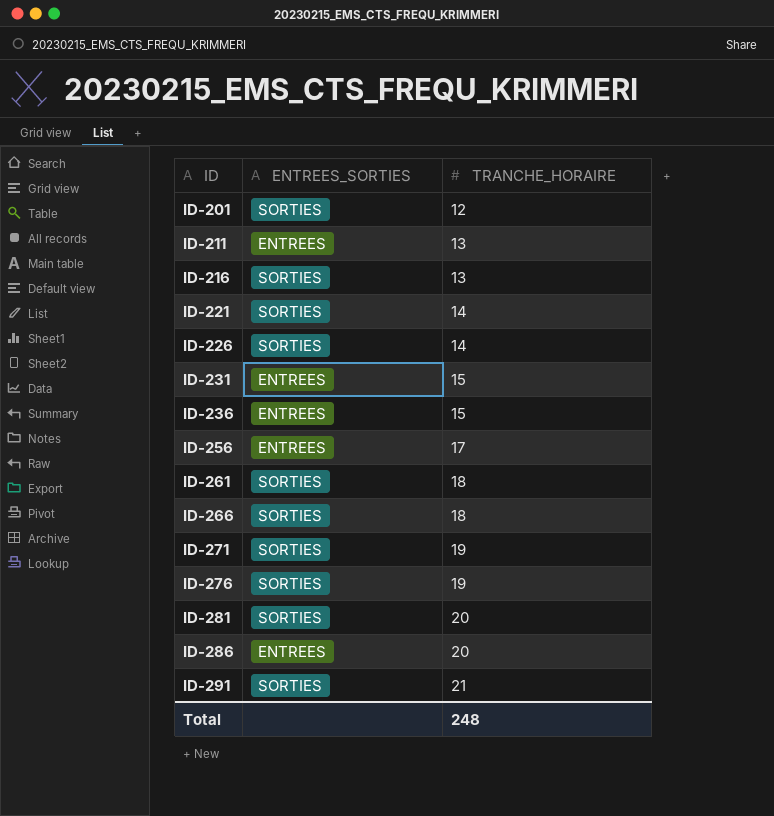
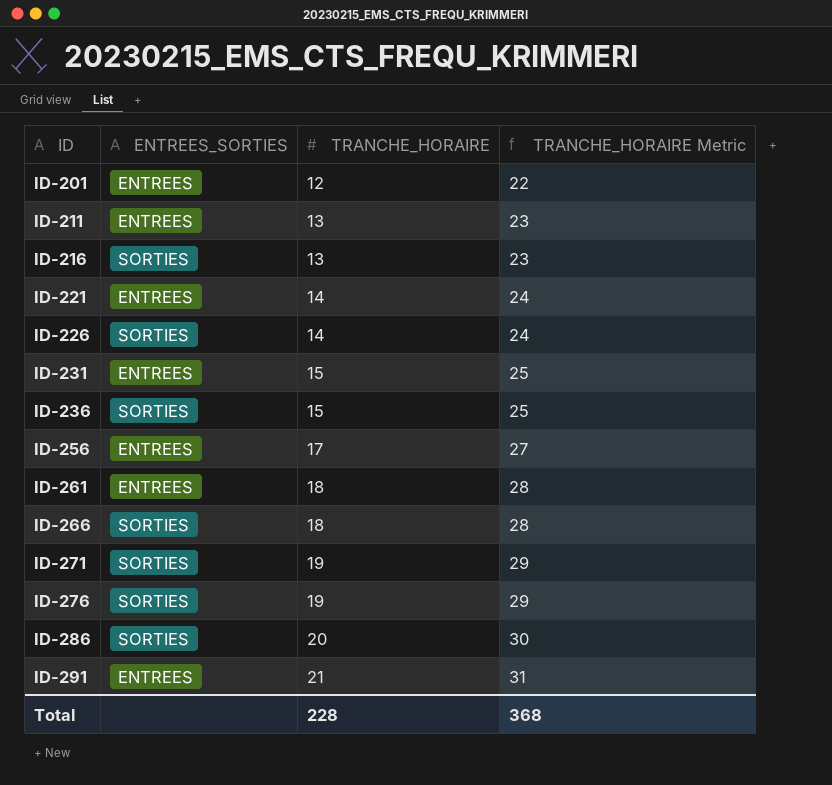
column TRANCHE_HORAIRE Metric | formula: none -> [TRANCHE_HORAIRE] + 10
row ID-281: SORTIES | 20 -> none
ID-201 | ENTREES_SORTIES: SORTIES -> ENTREES
ID-221 | ENTREES_SORTIES: SORTIES -> ENTREES
ID-236 | ENTREES_SORTIES: ENTREES -> SORTIES
ID-261 | ENTREES_SORTIES: SORTIES -> ENTREES
ID-286 | ENTREES_SORTIES: ENTREES -> SORTIES
ID-291 | ENTREES_SORTIES: SORTIES -> ENTREES
Total | TRANCHE_HORAIRE: 248 -> 228

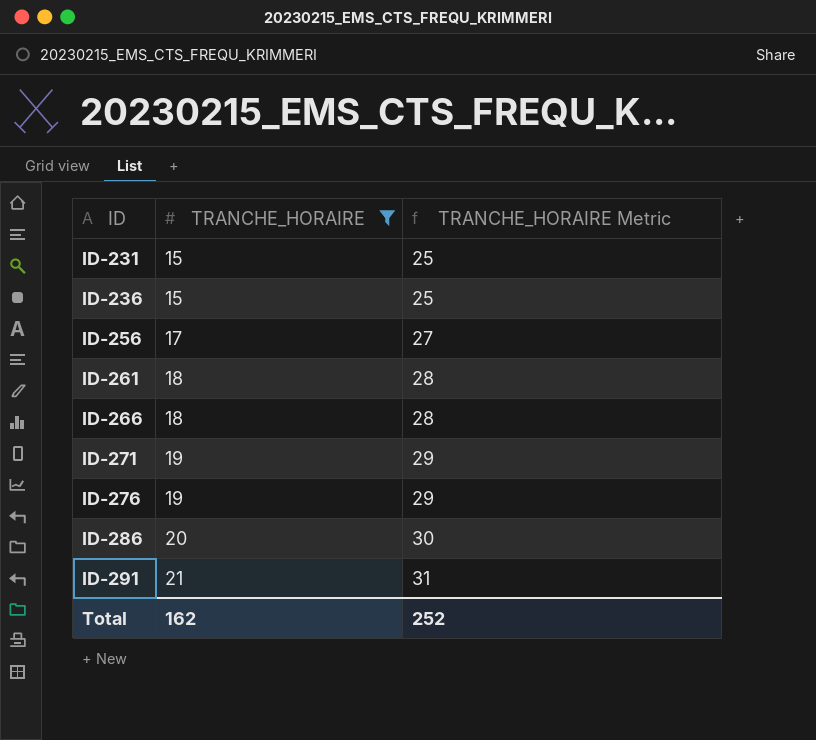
filter: none -> TRANCHE_HORAIRE >= 15
column ENTREES_SORTIES | position: 2 -> none
Total | TRANCHE_HORAIRE: 228 -> 162
Total | TRANCHE_HORAIRE Metric: 368 -> 252

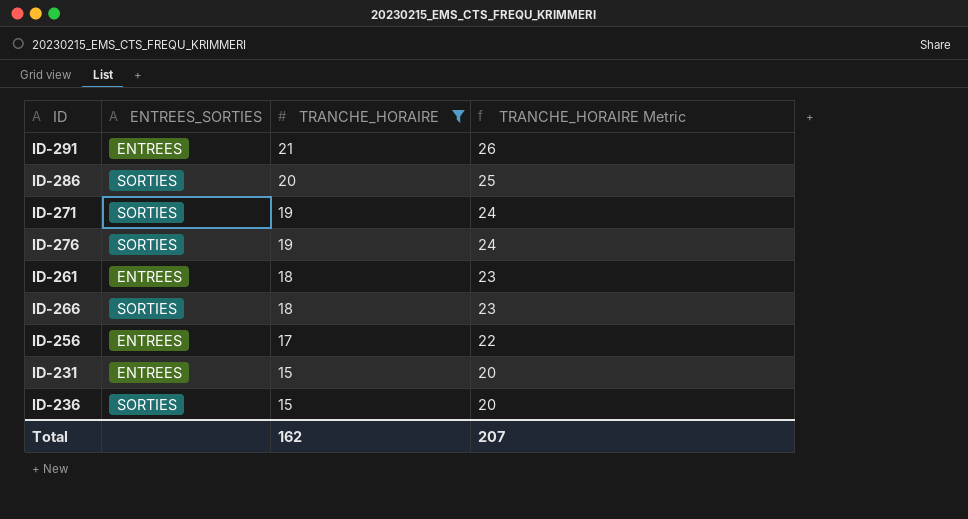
row order: ID ascending -> TRANCHE_HORAIRE descending
column ENTREES_SORTIES | position: none -> 2
column TRANCHE_HORAIRE Metric | formula: [TRANCHE_HORAIRE] + 10 -> [TRANCHE_HORAIRE] + 5
Total | TRANCHE_HORAIRE Metric: 252 -> 207

